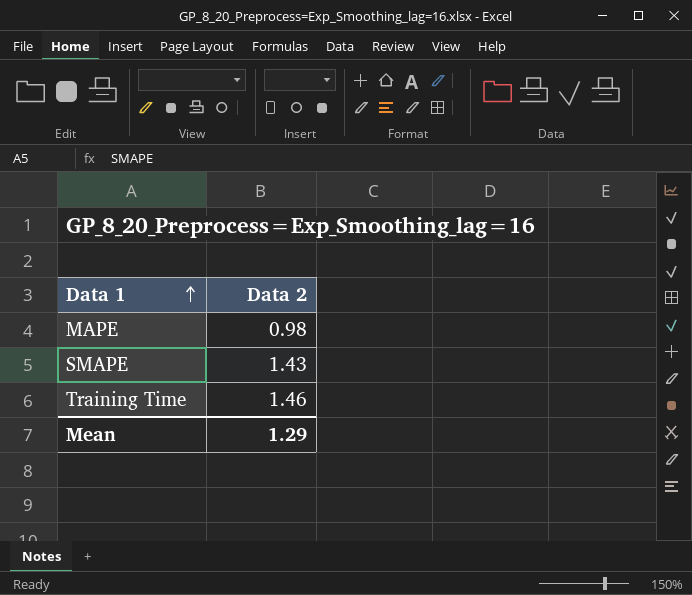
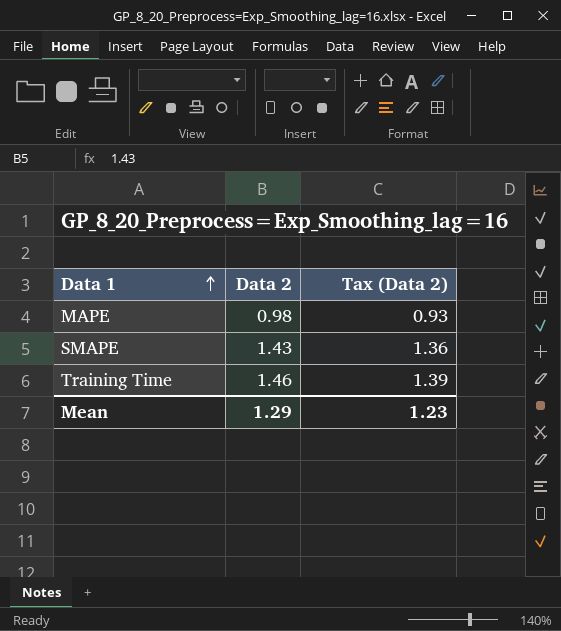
column Tax (Data 2) | formula: none -> [Data 2] * 0.95

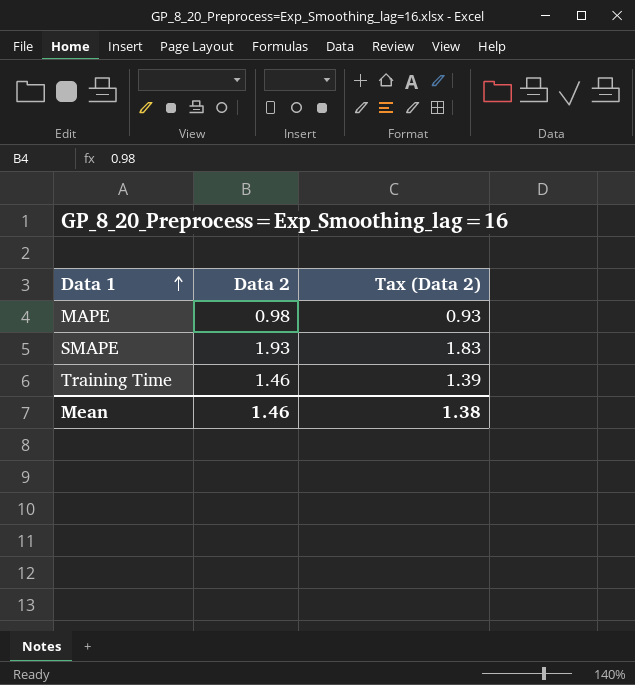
SMAPE | Data 2: 1.43 -> 1.93
SMAPE | Tax (Data 2): 1.36 -> 1.83
Mean | Data 2: 1.29 -> 1.46
Mean | Tax (Data 2): 1.23 -> 1.38

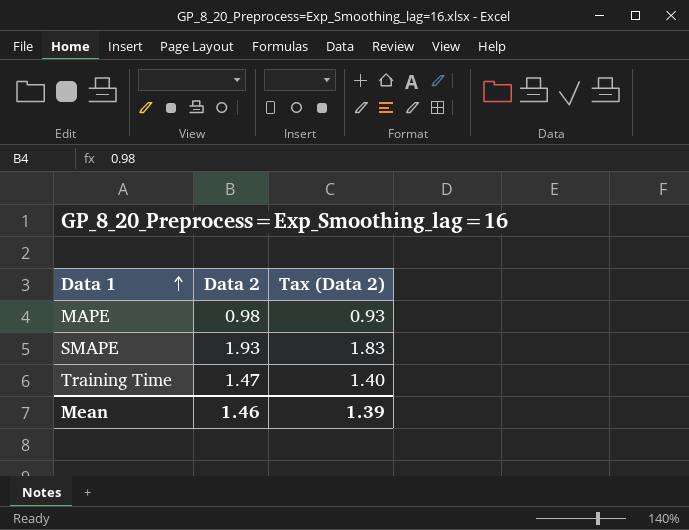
Training Time | Data 2: 1.46 -> 1.47
Training Time | Tax (Data 2): 1.39 -> 1.40
Mean | Tax (Data 2): 1.38 -> 1.39

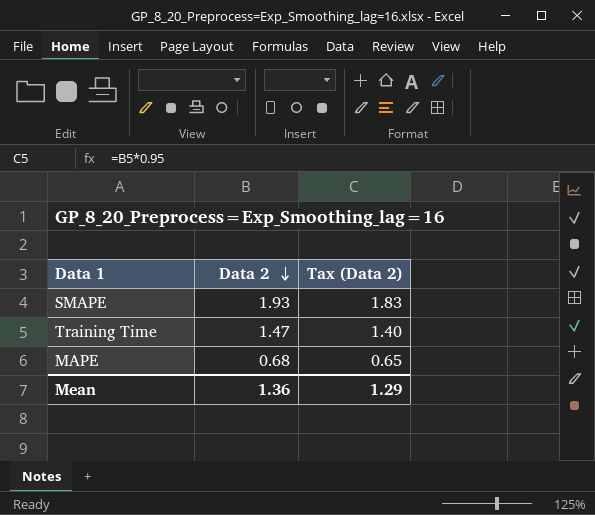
row order: Data 1 ascending -> Data 2 descending
MAPE | Data 2: 0.98 -> 0.68
MAPE | Tax (Data 2): 0.93 -> 0.65
Mean | Data 2: 1.46 -> 1.36
Mean | Tax (Data 2): 1.39 -> 1.29

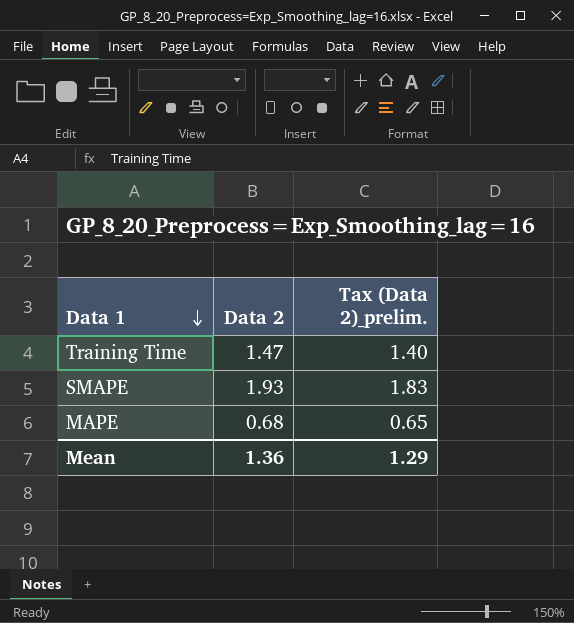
row order: Data 2 descending -> Data 1 descending
column name: Tax (Data 2) -> Tax (Data 2)_prelim.

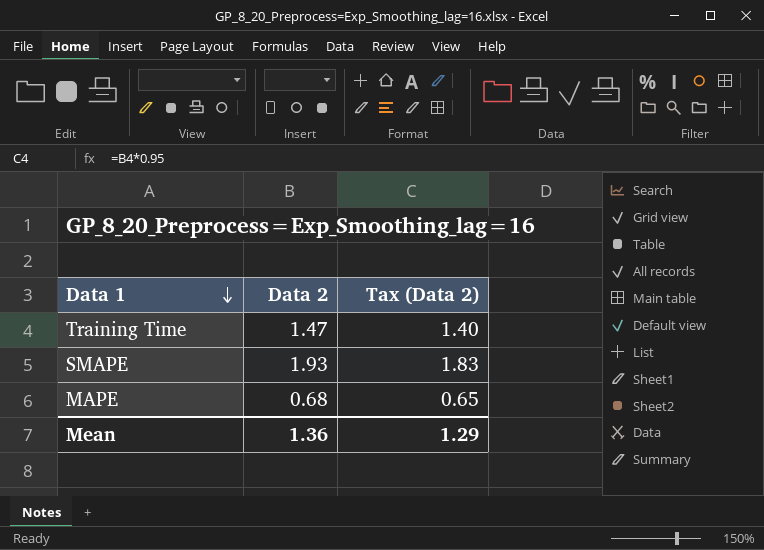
column name: Tax (Data 2)_prelim. -> Tax (Data 2)

